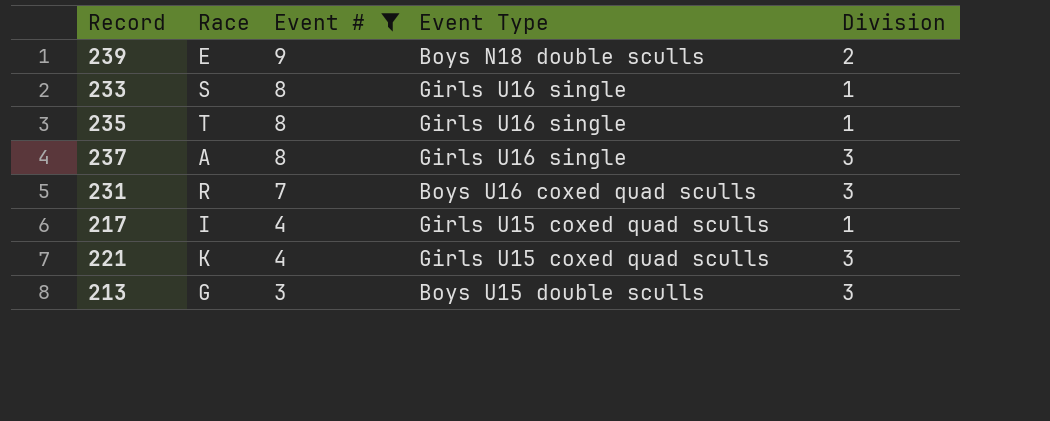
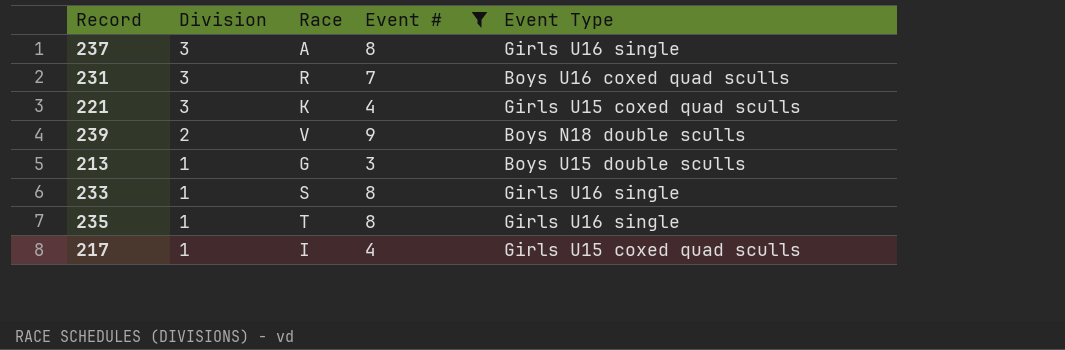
row order: Event # descending -> Division descending
column Division | position: 5 -> 2
239 | Race: E -> V
213 | Division: 3 -> 1

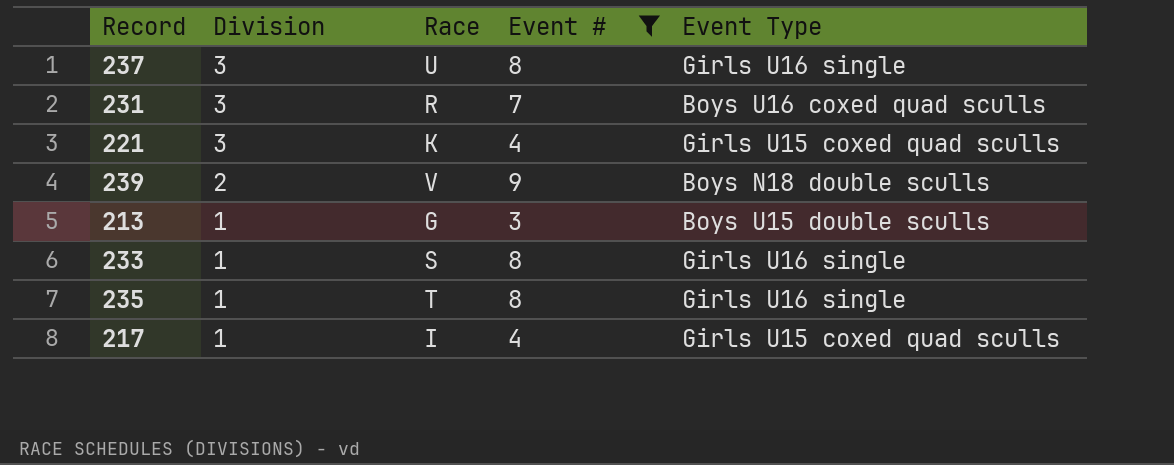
237 | Race: A -> U

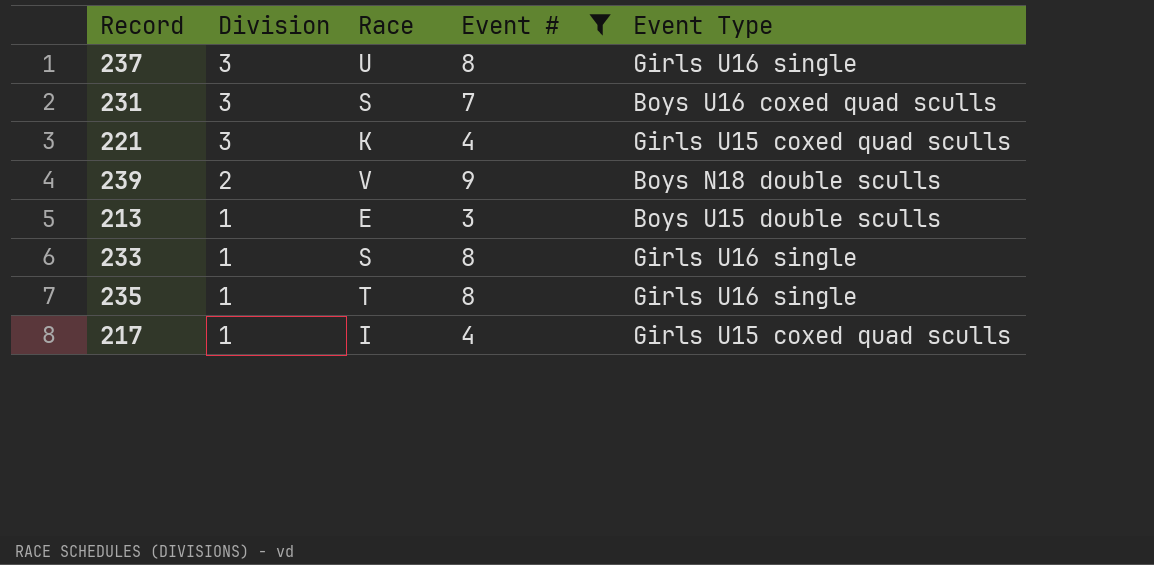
231 | Race: R -> S
213 | Race: G -> E

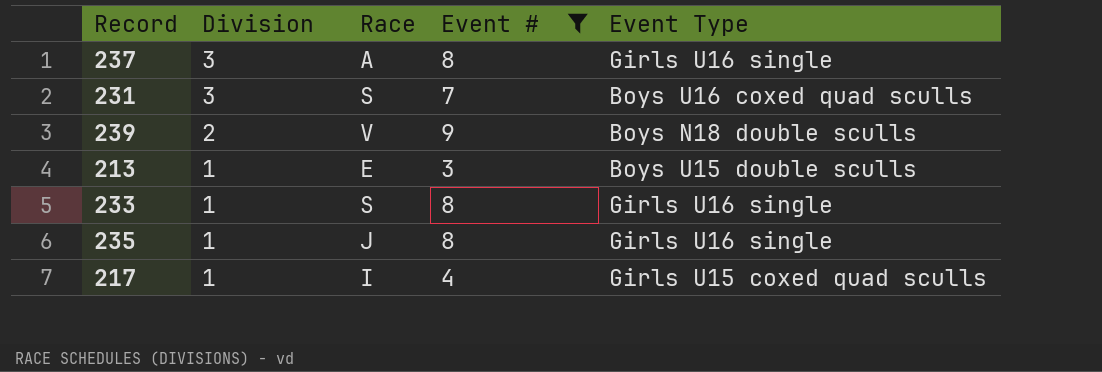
row 221: 3 | K | 4 | Girls U15 coxed quad sculls -> none
237 | Race: U -> A
235 | Race: T -> J

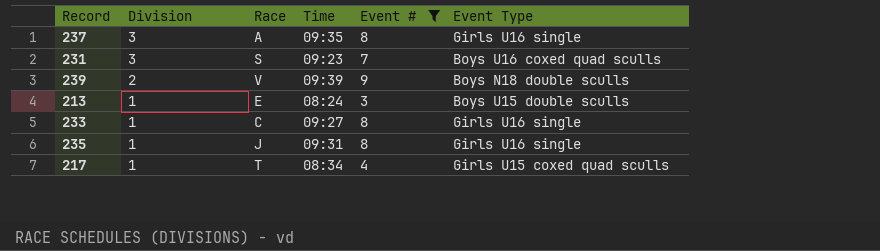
column Time | position: none -> 4
233 | Race: S -> C
217 | Race: I -> T

